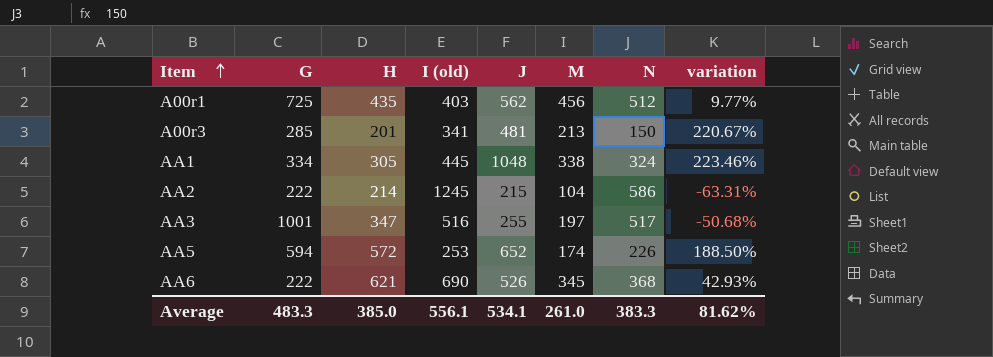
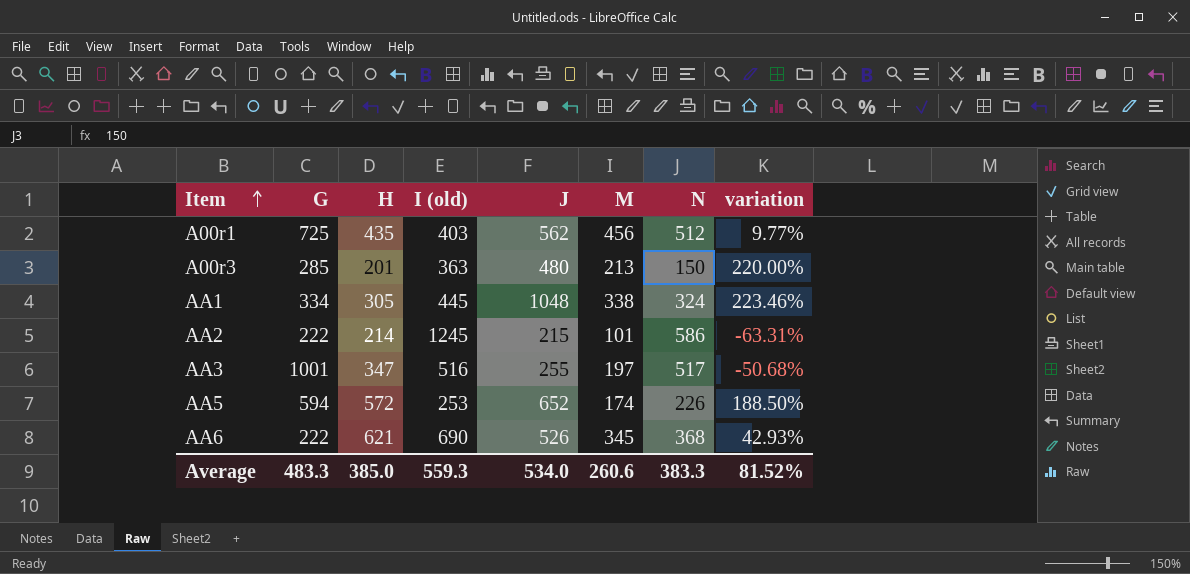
A00r3 | I (old): 341 -> 363
A00r3 | J: 481 -> 480
A00r3 | variation: 220.67% -> 220.00%
AA2 | M: 104 -> 101
Average | I (old): 556.1 -> 559.3
Average | J: 534.1 -> 534.0
Average | M: 261.0 -> 260.6
Average | variation: 81.62% -> 81.52%

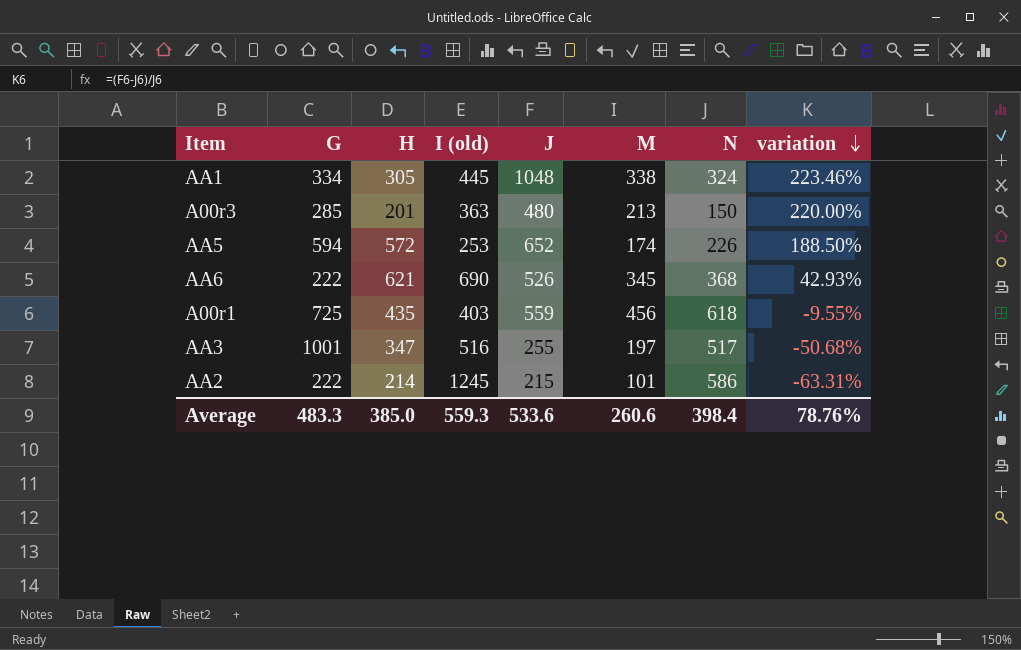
row order: Item ascending -> variation descending
A00r1 | J: 562 -> 559
A00r1 | N: 512 -> 618
A00r1 | variation: 9.77% -> -9.55%
Average | J: 534.0 -> 533.6
Average | N: 383.3 -> 398.4
Average | variation: 81.52% -> 78.76%

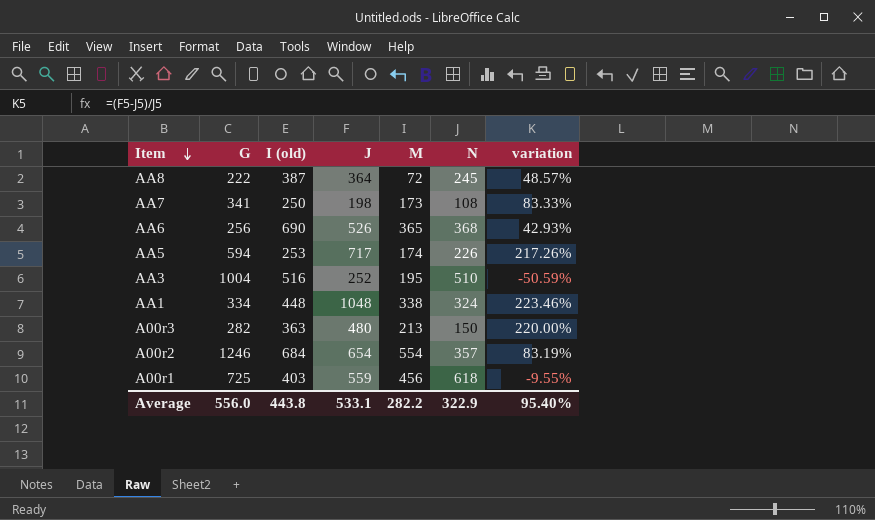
row order: variation descending -> Item descending
column H | position: 3 -> none
row AA2: 222 | 214 | 1245 | 215 | 101 | 586 | -63.31% -> none
row AA8: none -> 222 | 387 | 364 | 72 | 245 | 48.57%
row AA7: none -> 341 | 250 | 198 | 173 | 108 | 83.33%
AA6 | G: 222 -> 256
AA6 | M: 345 -> 365
AA5 | J: 652 -> 717
AA5 | variation: 188.50% -> 217.26%
AA3 | G: 1001 -> 1004
AA3 | J: 255 -> 252
AA3 | M: 197 -> 195
AA3 | N: 517 -> 510
AA3 | variation: -50.68% -> -50.59%
AA1 | I (old): 445 -> 448
A00r3 | G: 285 -> 282
row A00r2: none -> 1246 | 684 | 654 | 554 | 357 | 83.19%
Average | G: 483.3 -> 556.0
Average | I (old): 559.3 -> 443.8
Average | J: 533.6 -> 533.1
Average | M: 260.6 -> 282.2
Average | N: 398.4 -> 322.9
Average | variation: 78.76% -> 95.40%

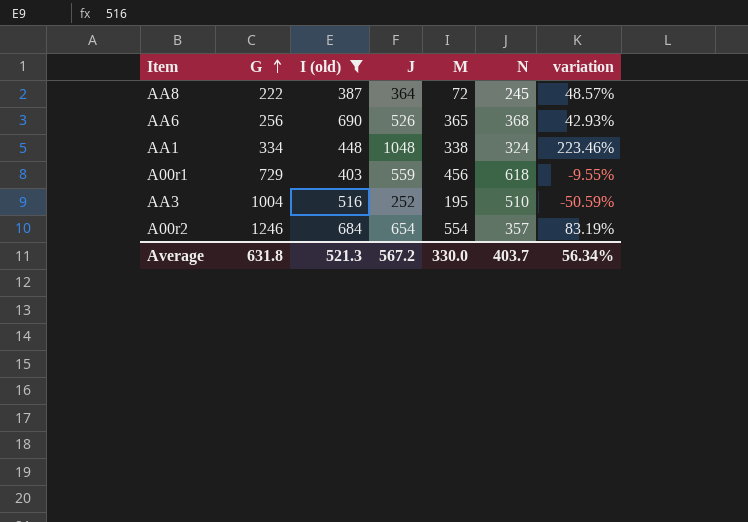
filter: none -> I (old) >= 387
row order: Item descending -> G ascending
A00r1 | G: 725 -> 729
Average | G: 556.0 -> 631.8
Average | I (old): 443.8 -> 521.3
Average | J: 533.1 -> 567.2
Average | M: 282.2 -> 330.0
Average | N: 322.9 -> 403.7
Average | variation: 95.40% -> 56.34%

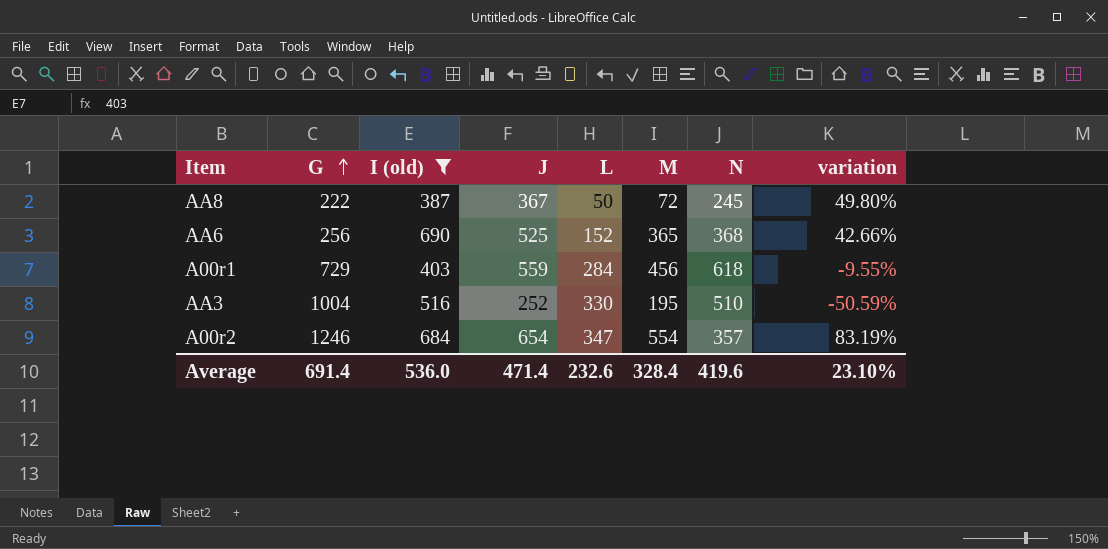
column L | position: none -> 5
row AA1: 334 | 448 | 1048 | 338 | 324 | 223.46% -> none
AA8 | J: 364 -> 367
AA8 | variation: 48.57% -> 49.80%
AA6 | J: 526 -> 525
AA6 | variation: 42.93% -> 42.66%
Average | G: 631.8 -> 691.4
Average | I (old): 521.3 -> 536.0
Average | J: 567.2 -> 471.4
Average | M: 330.0 -> 328.4
Average | N: 403.7 -> 419.6
Average | variation: 56.34% -> 23.10%

